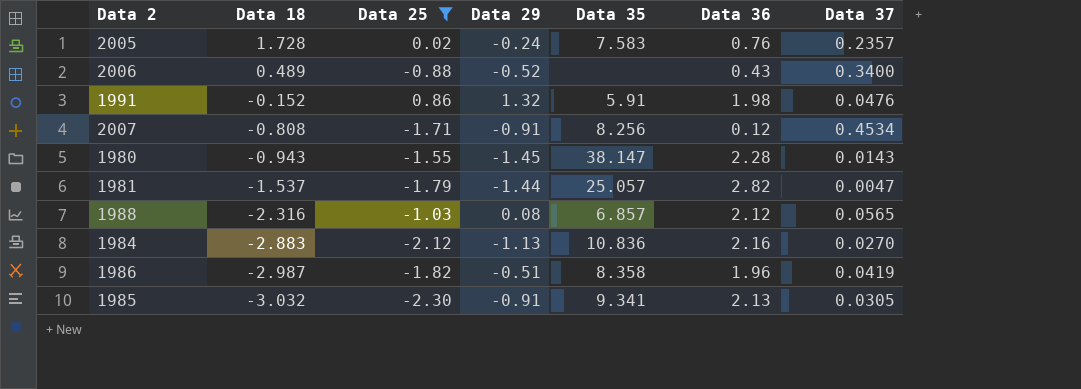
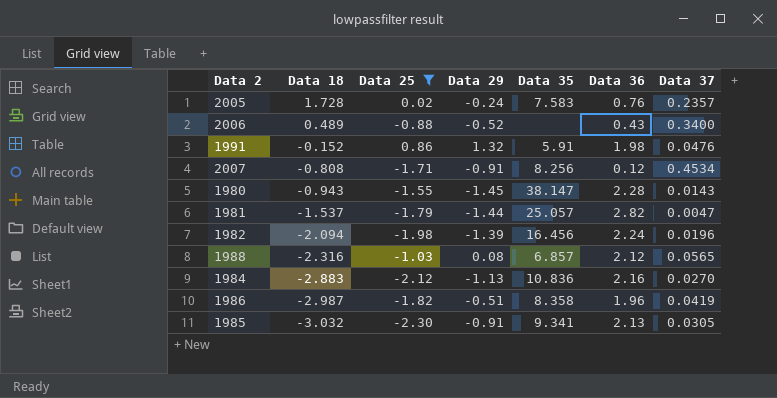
row 1982: none -> -2.094 | -1.98 | -1.39 | 16.456 | 2.24 | 0.0196

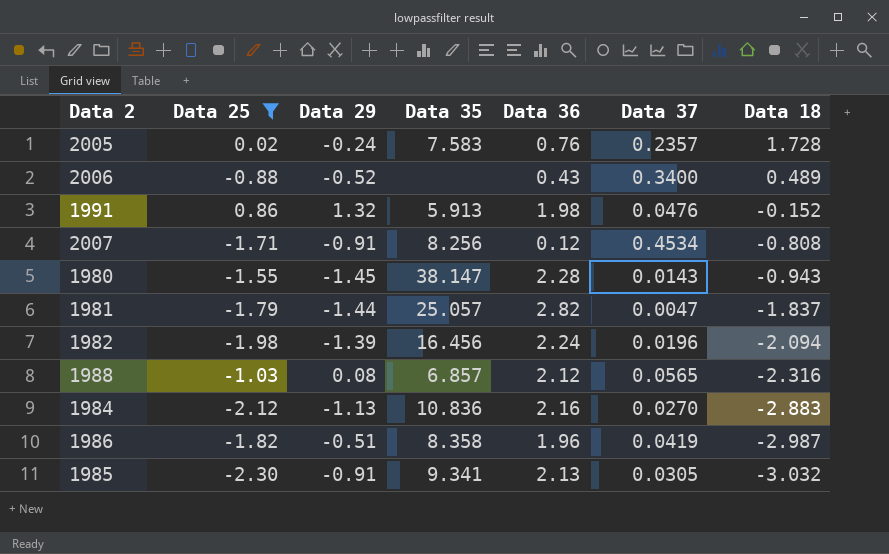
column Data 18 | position: 2 -> 7
1991 | Data 35: 5.91 -> 5.913
1981 | Data 18: -1.537 -> -1.837

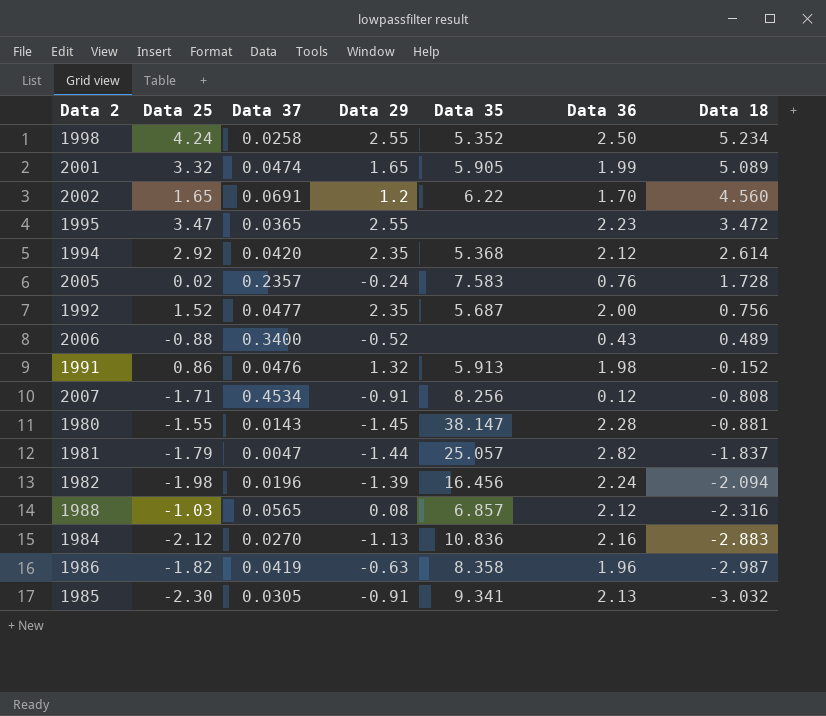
filter: Data 25 <= 0.86 -> none
column Data 37 | position: 6 -> 3
1980 | Data 18: -0.943 -> -0.881
1986 | Data 29: -0.51 -> -0.63

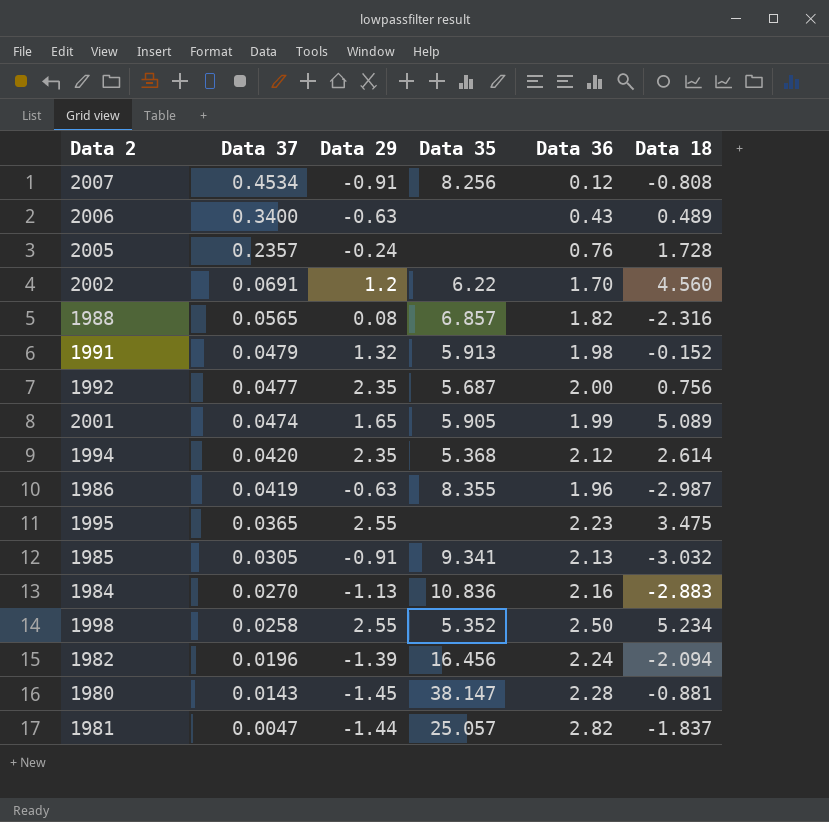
row order: Data 18 descending -> Data 37 descending
column Data 25 | position: 2 -> none
2006 | Data 29: -0.52 -> -0.63
2005 | Data 35: 7.583 -> none
1988 | Data 36: 2.12 -> 1.82
1991 | Data 37: 0.0476 -> 0.0479
1986 | Data 35: 8.358 -> 8.355
1995 | Data 18: 3.472 -> 3.475

